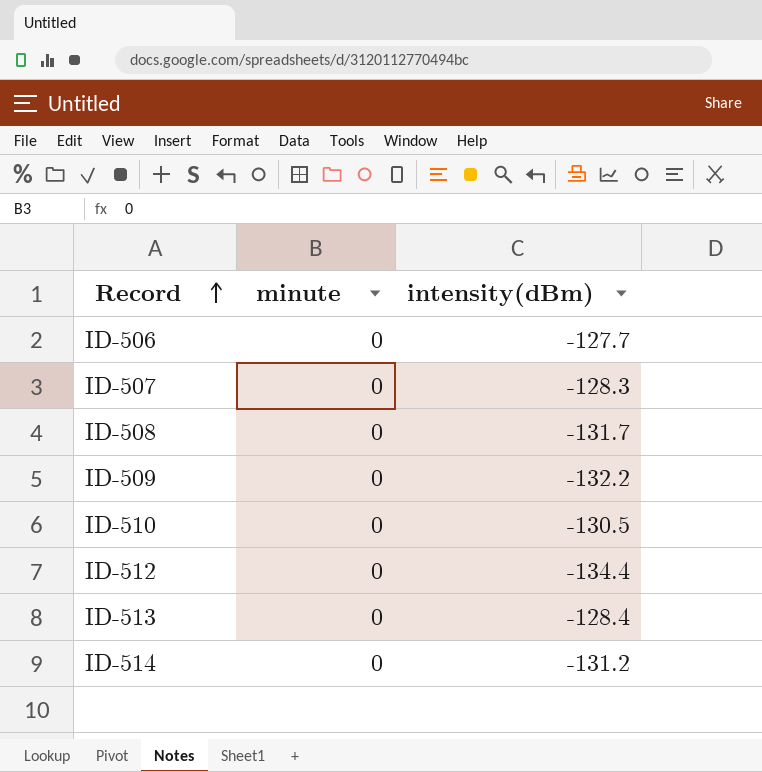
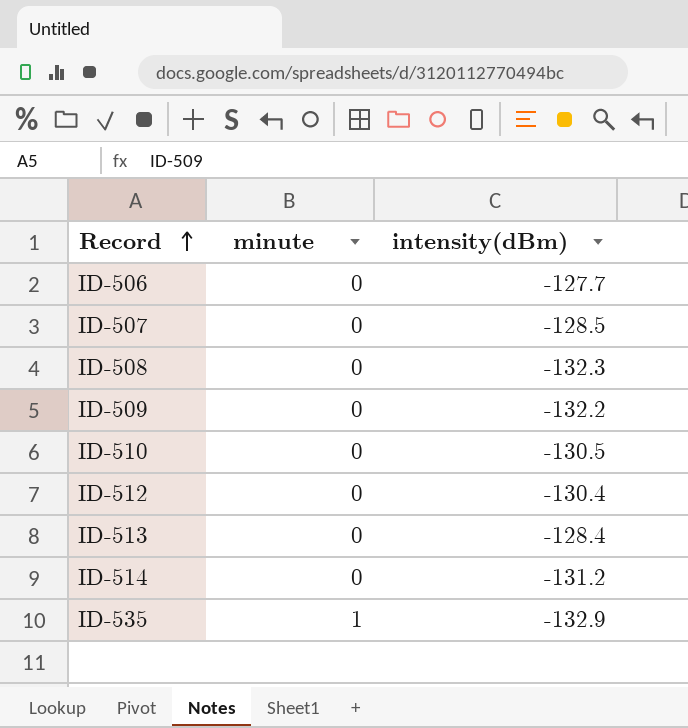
ID-507 | intensity(dBm): -128.3 -> -128.5
ID-508 | intensity(dBm): -131.7 -> -132.3
ID-512 | intensity(dBm): -134.4 -> -130.4
row ID-535: none -> 1 | -132.9

